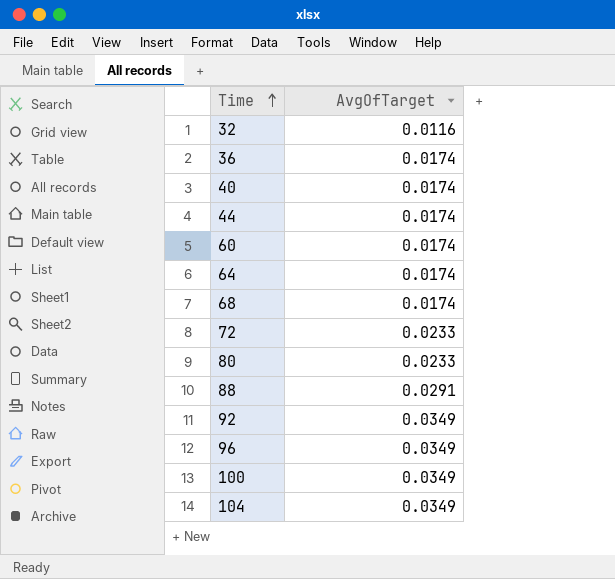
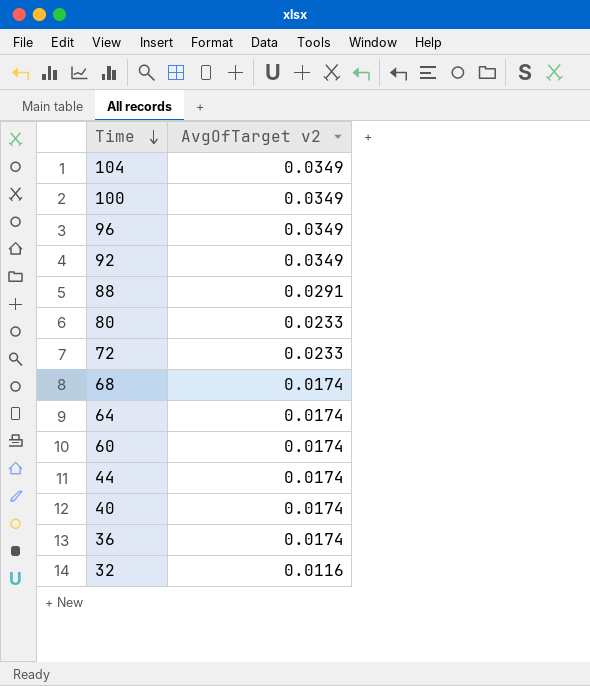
row order: Time ascending -> Time descending
column name: AvgOfTarget -> AvgOfTarget v2

